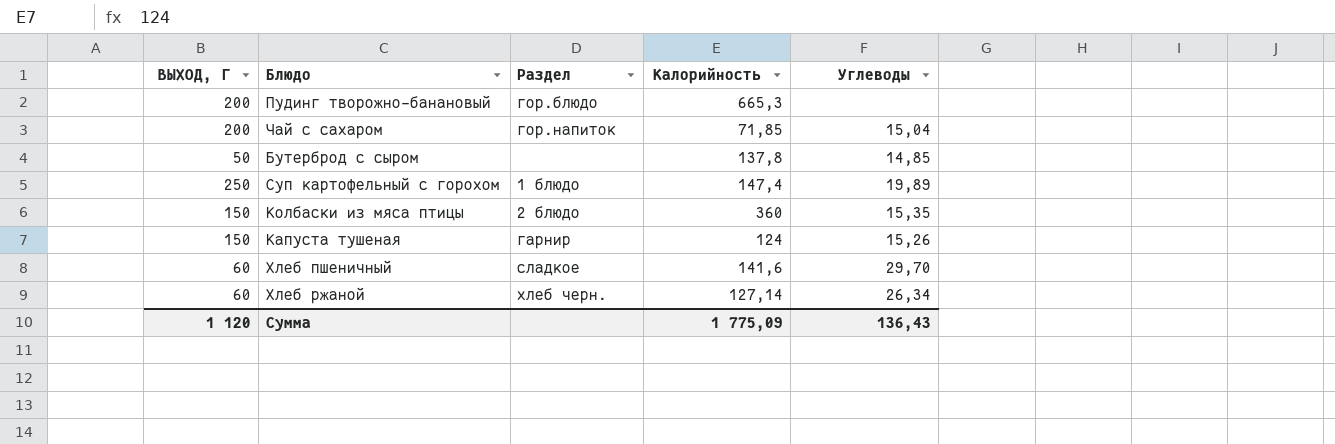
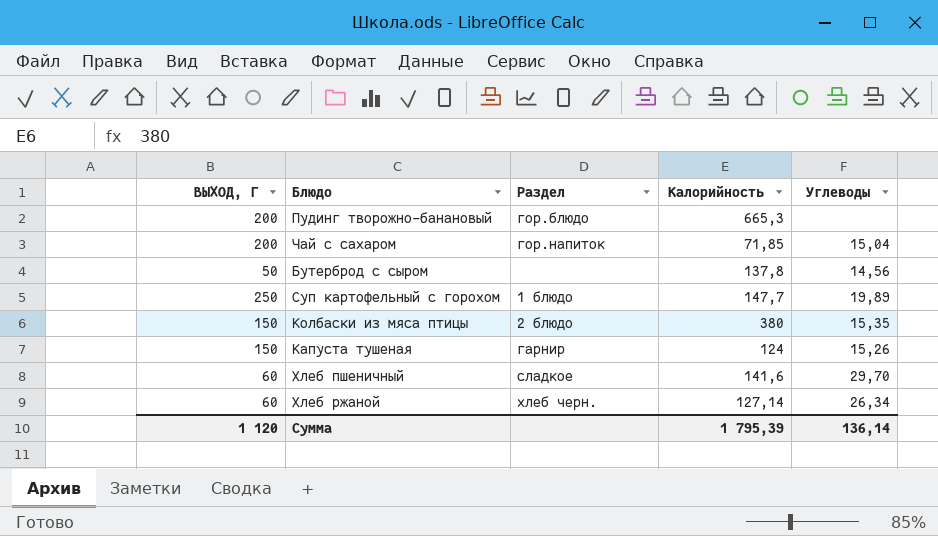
Бутерброд с сыром | Углеводы: 14,85 -> 14,56
Суп картофельный с горохом | Калорийность: 147,4 -> 147,7
Колбаски из мяса птицы | Калорийность: 360 -> 380
Сумма | Калорийность: 1 775,09 -> 1 795,39
Сумма | Углеводы: 136,43 -> 136,14

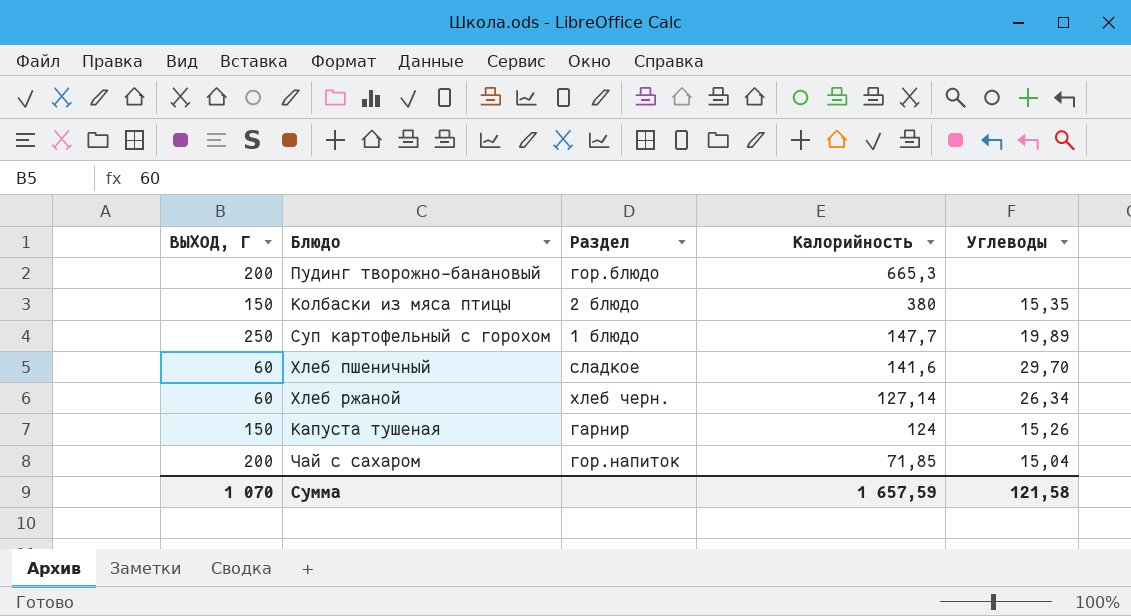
row order: none -> Калорийность descending
row Бутерброд с сыром: 50 | none | 137,8 | 14,56 -> none
Сумма | ВЫХОД, Г: 1 120 -> 1 070
Сумма | Калорийность: 1 795,39 -> 1 657,59
Сумма | Углеводы: 136,14 -> 121,58

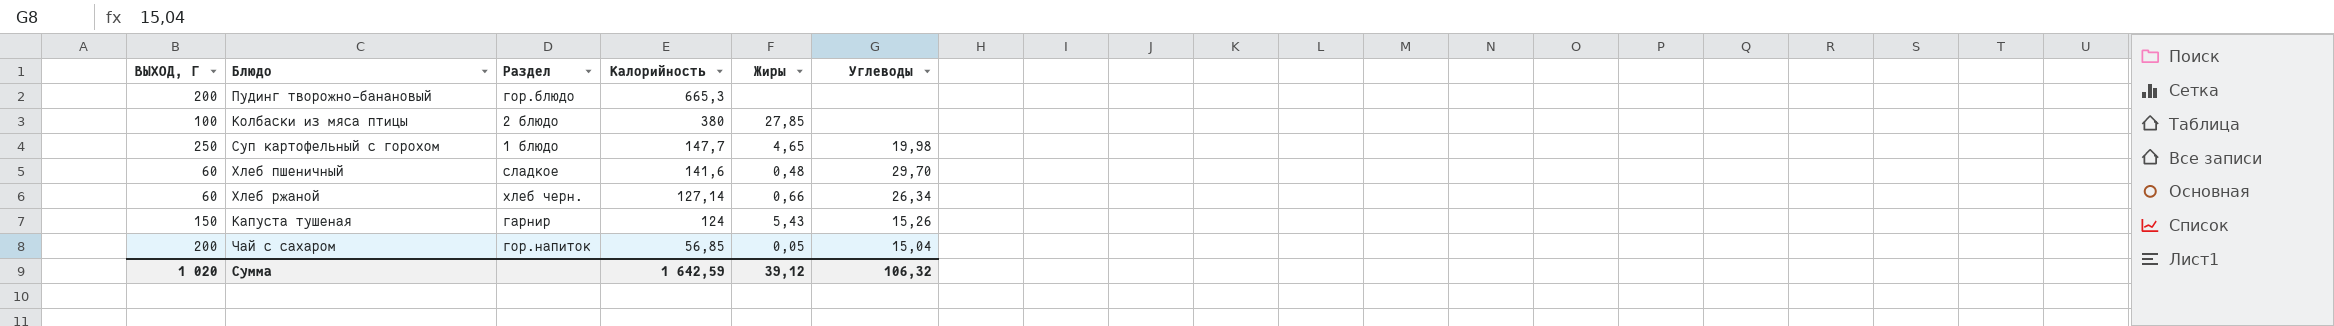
column Жиры | position: none -> 5
Колбаски из мяса птицы | ВЫХОД, Г: 150 -> 100
Колбаски из мяса птицы | Углеводы: 15,35 -> none
Суп картофельный с горохом | Углеводы: 19,89 -> 19,98
Чай с сахаром | Калорийность: 71,85 -> 56,85
Сумма | ВЫХОД, Г: 1 070 -> 1 020
Сумма | Калорийность: 1 657,59 -> 1 642,59
Сумма | Углеводы: 121,58 -> 106,32

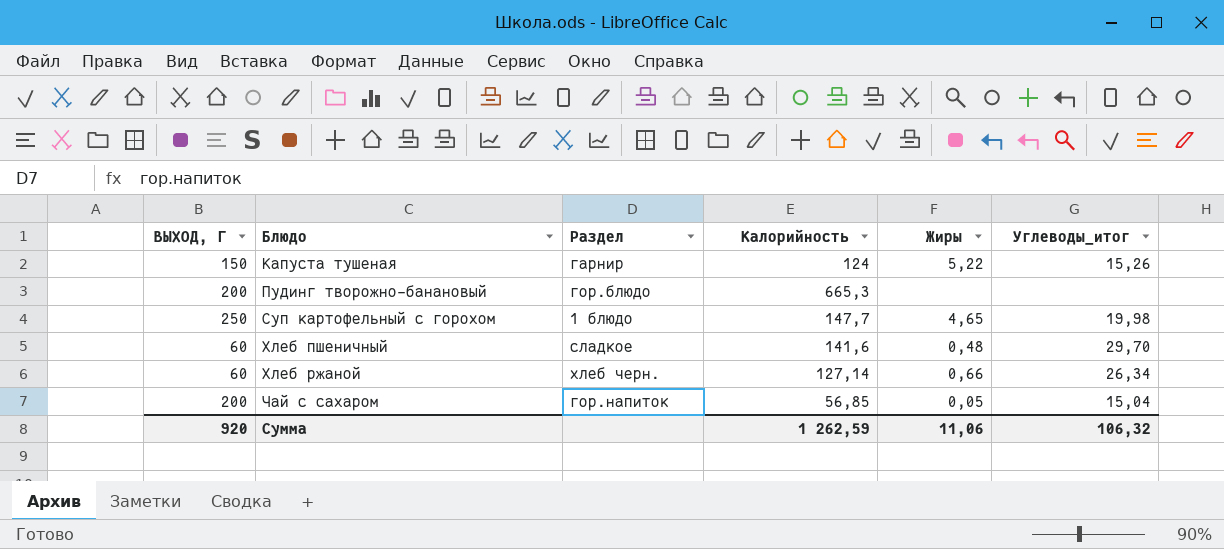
row order: Калорийность descending -> Блюдо ascending
column name: Углеводы -> Углеводы_итог
row Колбаски из мяса птицы: 100 | 2 блюдо | 380 | 27,85 | none -> none
Капуста тушеная | Жиры: 5,43 -> 5,22
Сумма | ВЫХОД, Г: 1 020 -> 920
Сумма | Калорийность: 1 642,59 -> 1 262,59
Сумма | Жиры: 39,12 -> 11,06

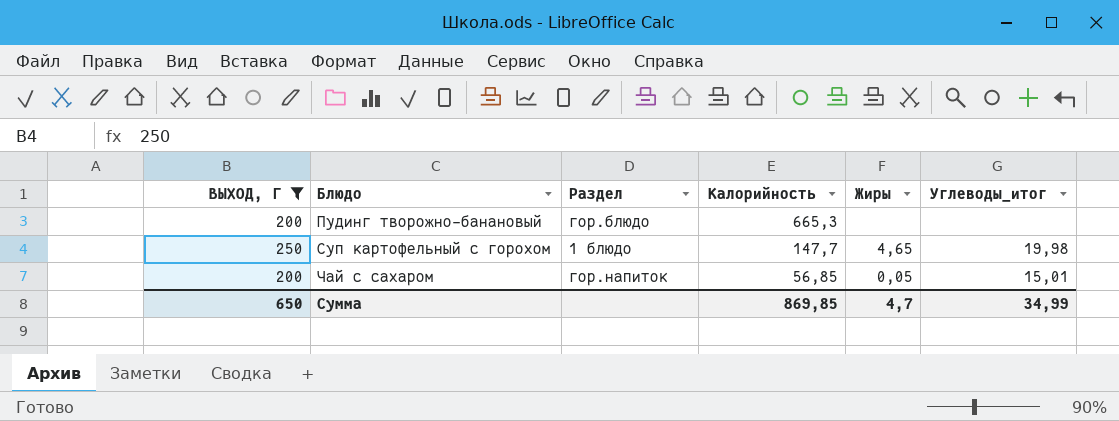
filter: none -> ВЫХОД, Г >= 200
Чай с сахаром | Углеводы_итог: 15,04 -> 15,01
Сумма | ВЫХОД, Г: 920 -> 650
Сумма | Калорийность: 1 262,59 -> 869,85
Сумма | Жиры: 11,06 -> 4,7
Сумма | Углеводы_итог: 106,32 -> 34,99

